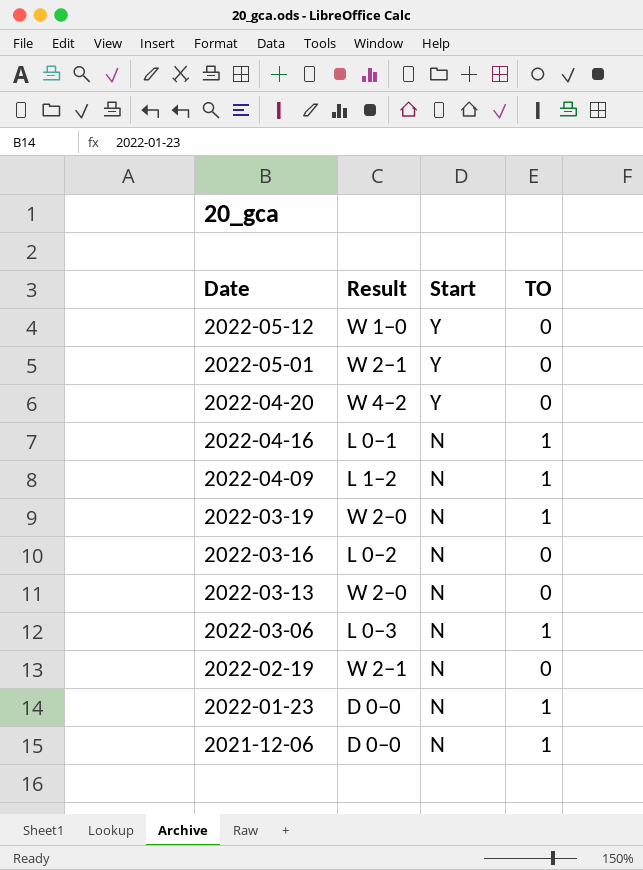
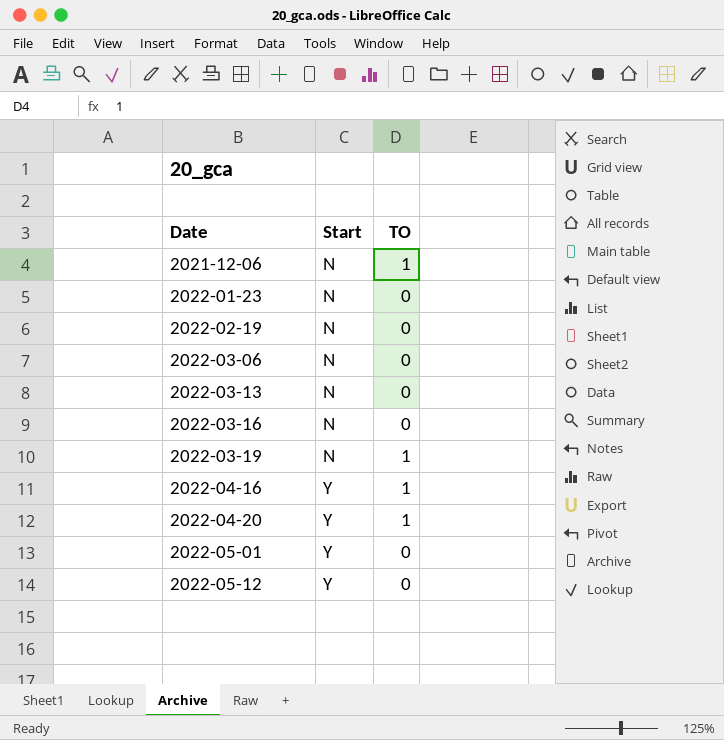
row order: Date descending -> Date ascending
column Result | position: 2 -> none
row 2022-04-09: L 1–2 | N | 1 -> none
2022-01-23 | TO: 1 -> 0
2022-03-06 | TO: 1 -> 0
2022-04-16 | Start: N -> Y
2022-04-20 | TO: 0 -> 1

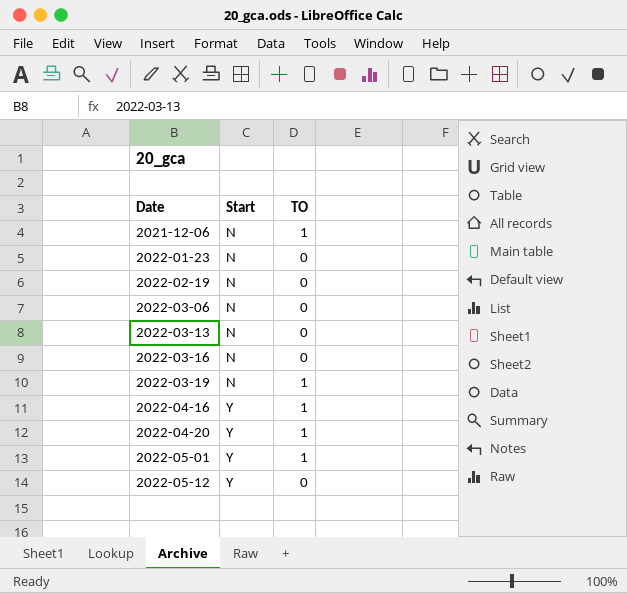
2022-05-01 | TO: 0 -> 1

